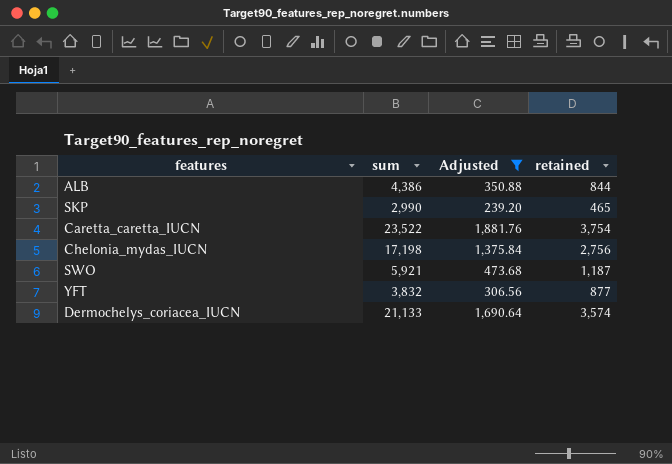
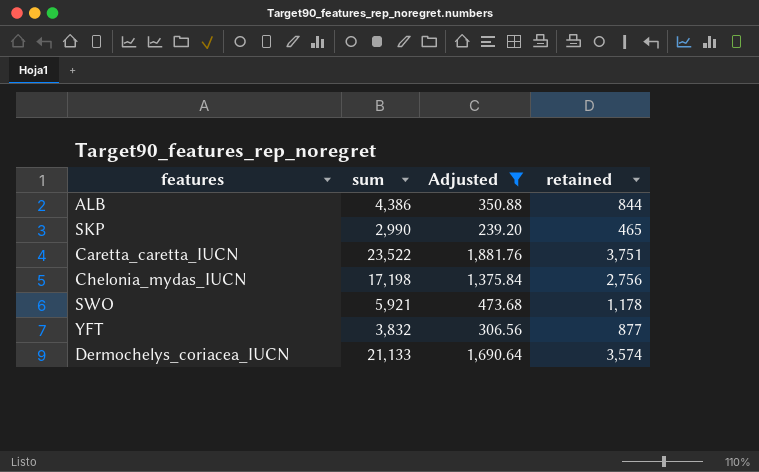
Caretta_caretta_IUCN | retained: 3,754 -> 3,751
SWO | retained: 1,187 -> 1,178

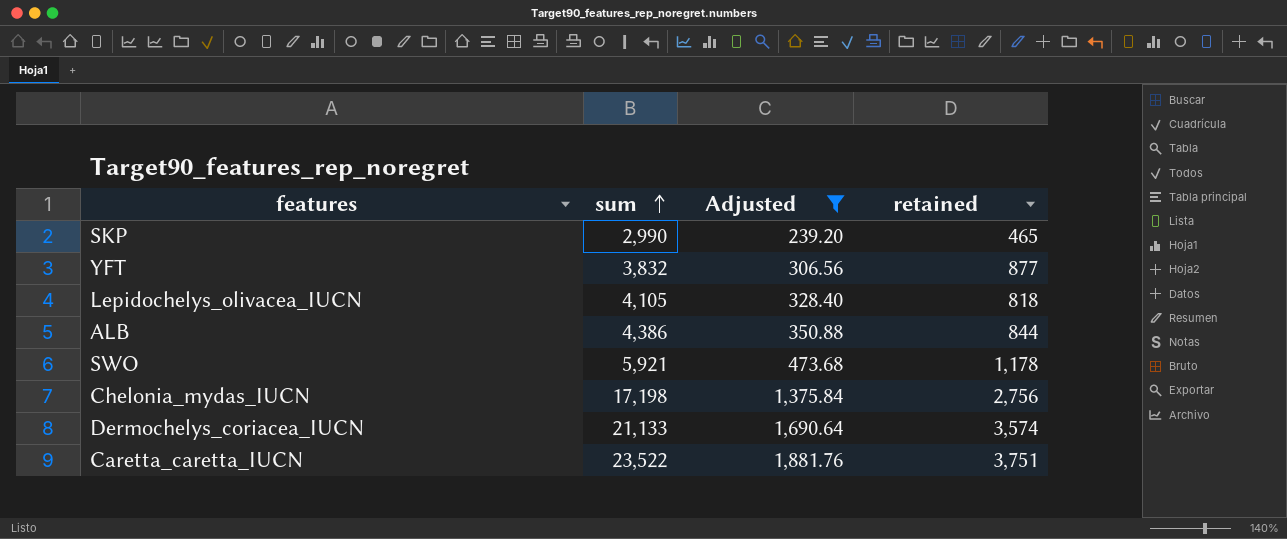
row order: none -> sum ascending
row Lepidochelys_olivacea_IUCN: none -> 4,105 | 328.40 | 818

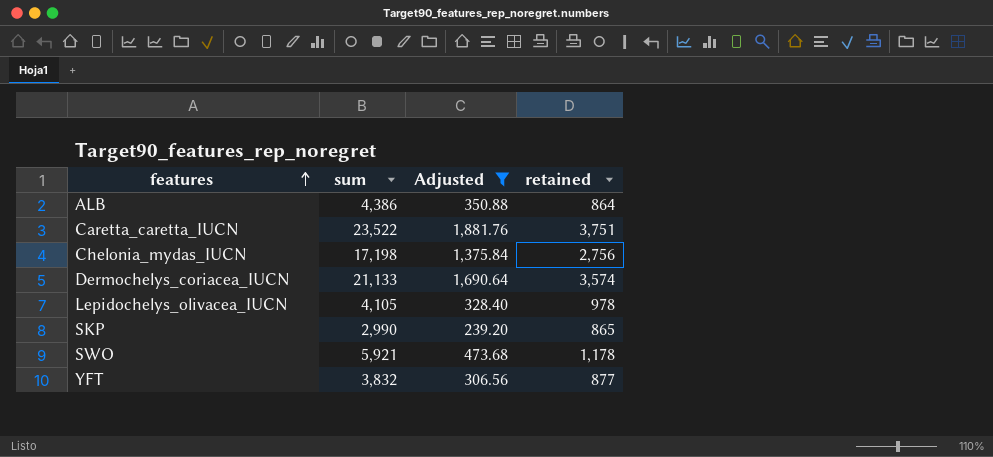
row order: sum ascending -> features ascending
ALB | retained: 844 -> 864
Lepidochelys_olivacea_IUCN | retained: 818 -> 978
SKP | retained: 465 -> 865

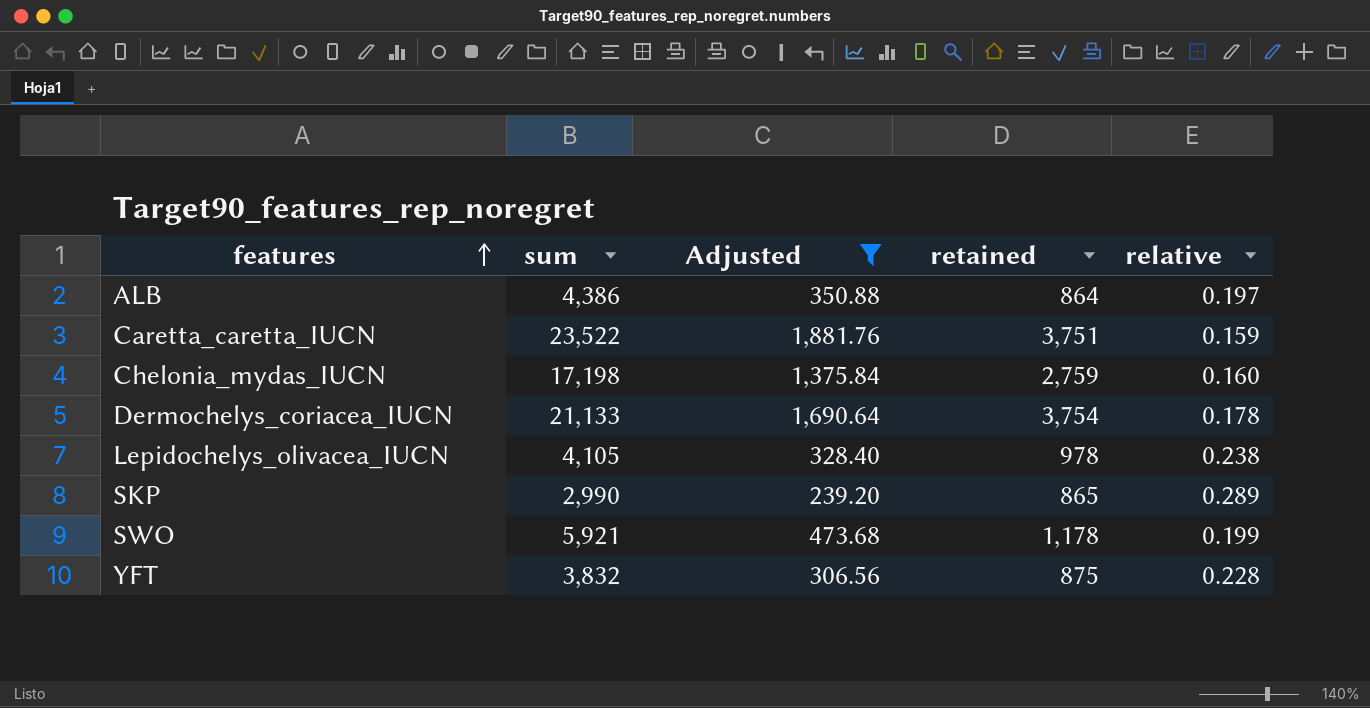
column relative | formula: none -> [retained] / [sum]
Chelonia_mydas_IUCN | retained: 2,756 -> 2,759
Dermochelys_coriacea_IUCN | retained: 3,574 -> 3,754
YFT | retained: 877 -> 875

